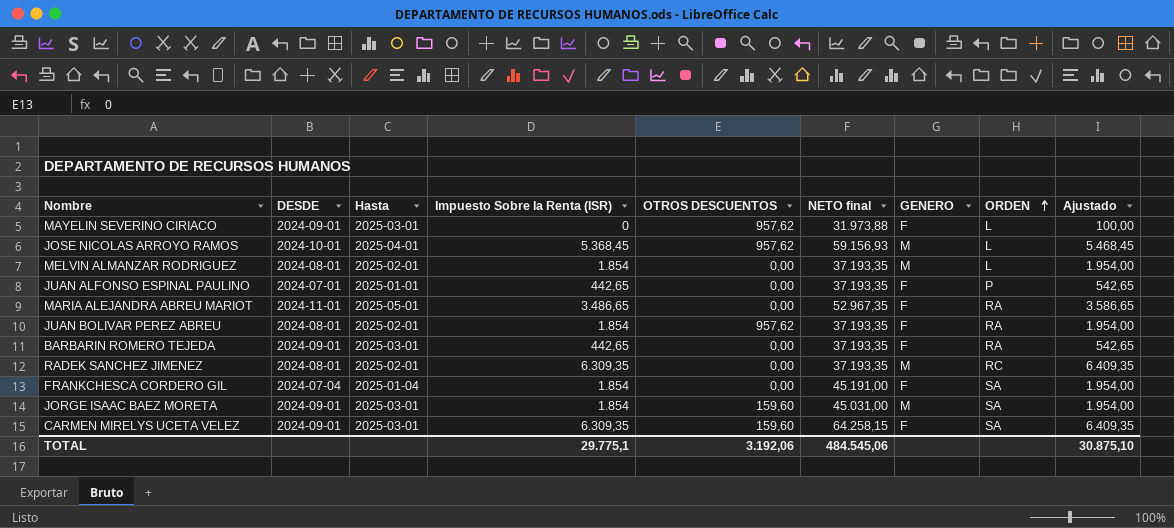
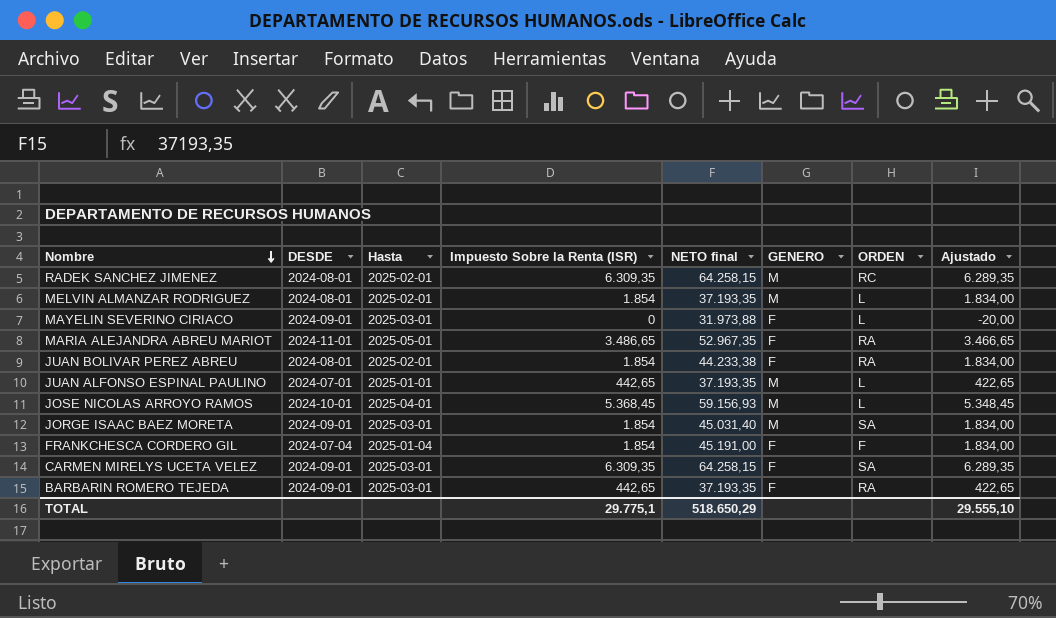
row order: ORDEN ascending -> Nombre descending
column OTROS DESCUENTOS | position: 5 -> none
column Ajustado | formula: [Impuesto Sobre la Renta (ISR)] + 100 -> [Impuesto Sobre la Renta (ISR)] - 20
RADEK SANCHEZ JIMENEZ | NETO final: 37.193,35 -> 64.258,15
JUAN BOLIVAR PEREZ ABREU | NETO final: 37.193,35 -> 44.233,38
JUAN ALFONSO ESPINAL PAULINO | GENERO: F -> M
JUAN ALFONSO ESPINAL PAULINO | ORDEN: P -> L
JORGE ISAAC BAEZ MORETA | NETO final: 45.031,00 -> 45.031,40
FRANKCHESCA CORDERO GIL | ORDEN: SA -> F
TOTAL | NETO final: 484.545,06 -> 518.650,29
TOTAL | Ajustado: 30.875,10 -> 29.555,10

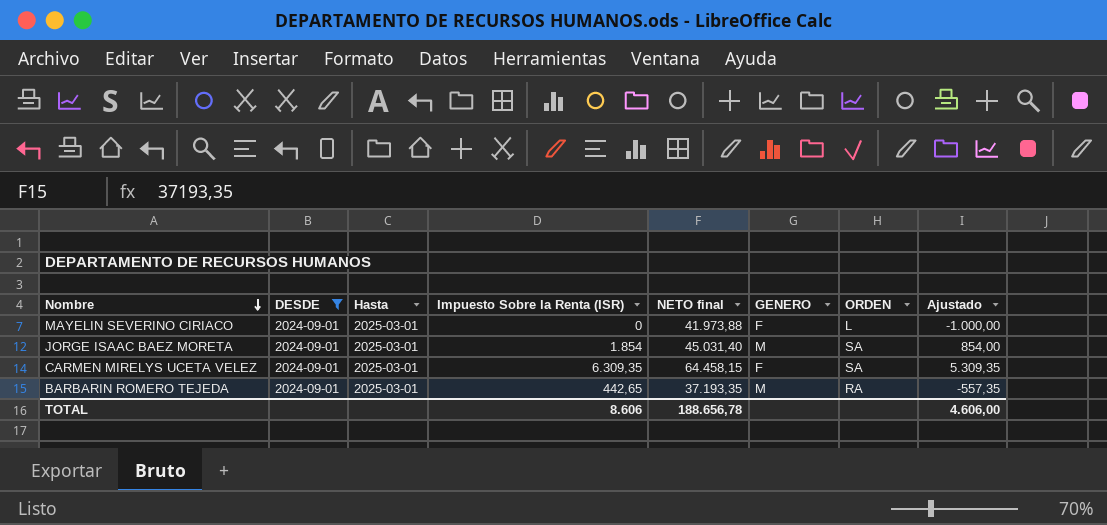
filter: none -> DESDE = 2024-09-01
column Ajustado | formula: [Impuesto Sobre la Renta (ISR)] - 20 -> [Impuesto Sobre la Renta (ISR)] - 1000
MAYELIN SEVERINO CIRIACO | NETO final: 31.973,88 -> 41.973,88
CARMEN MIRELYS UCETA VELEZ | NETO final: 64.258,15 -> 64.458,15
BARBARIN ROMERO TEJEDA | GENERO: F -> M
TOTAL | Impuesto Sobre la Renta (ISR): 29.775,1 -> 8.606
TOTAL | NETO final: 518.650,29 -> 188.656,78
TOTAL | Ajustado: 29.555,10 -> 4.606,00

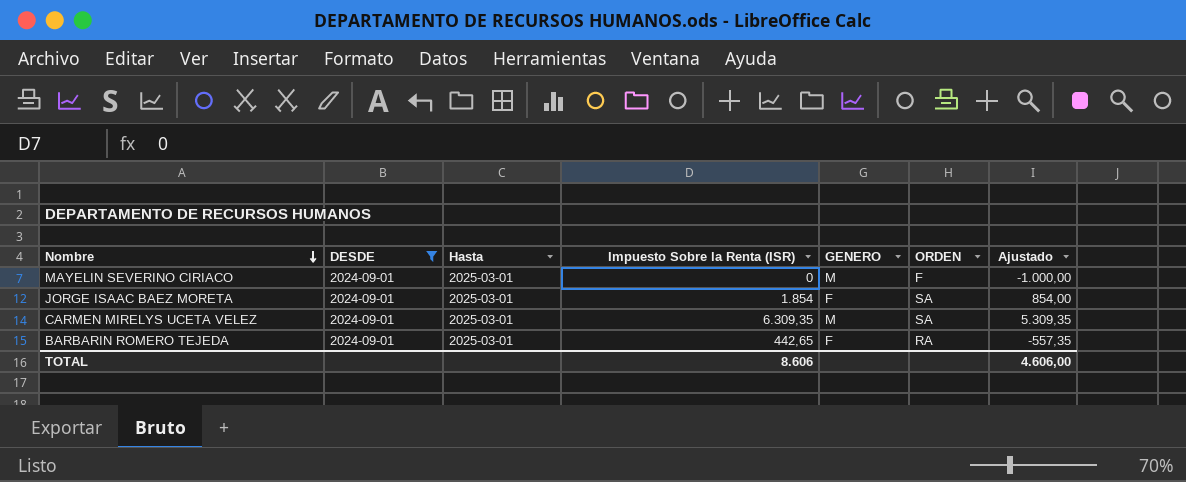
column NETO final | position: 5 -> none
MAYELIN SEVERINO CIRIACO | GENERO: F -> M
MAYELIN SEVERINO CIRIACO | ORDEN: L -> F
JORGE ISAAC BAEZ MORETA | GENERO: M -> F
CARMEN MIRELYS UCETA VELEZ | GENERO: F -> M
BARBARIN ROMERO TEJEDA | GENERO: M -> F

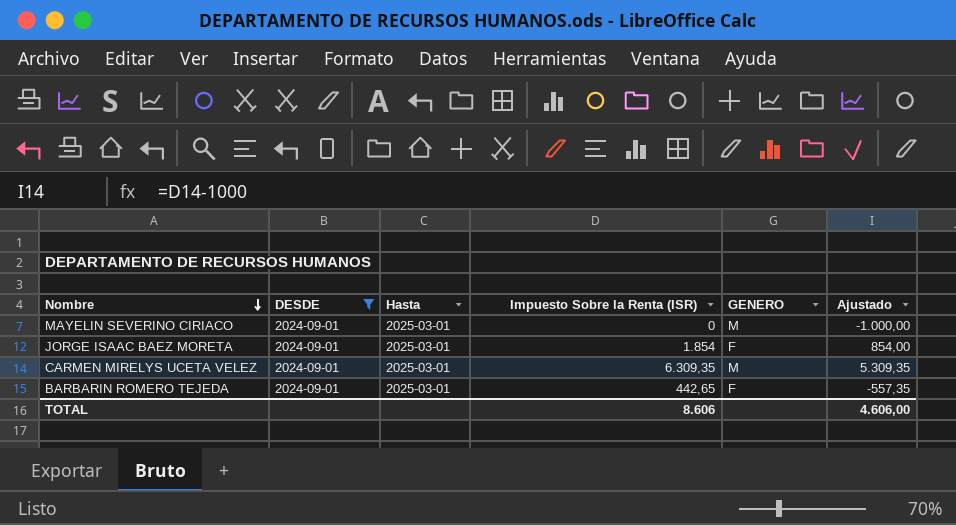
column ORDEN | position: 6 -> none

